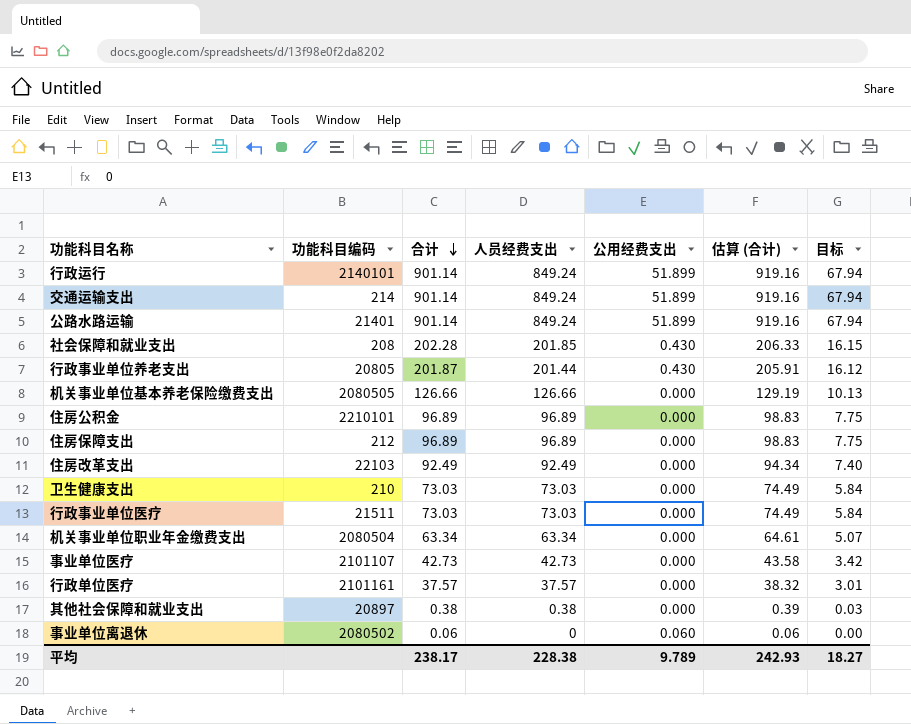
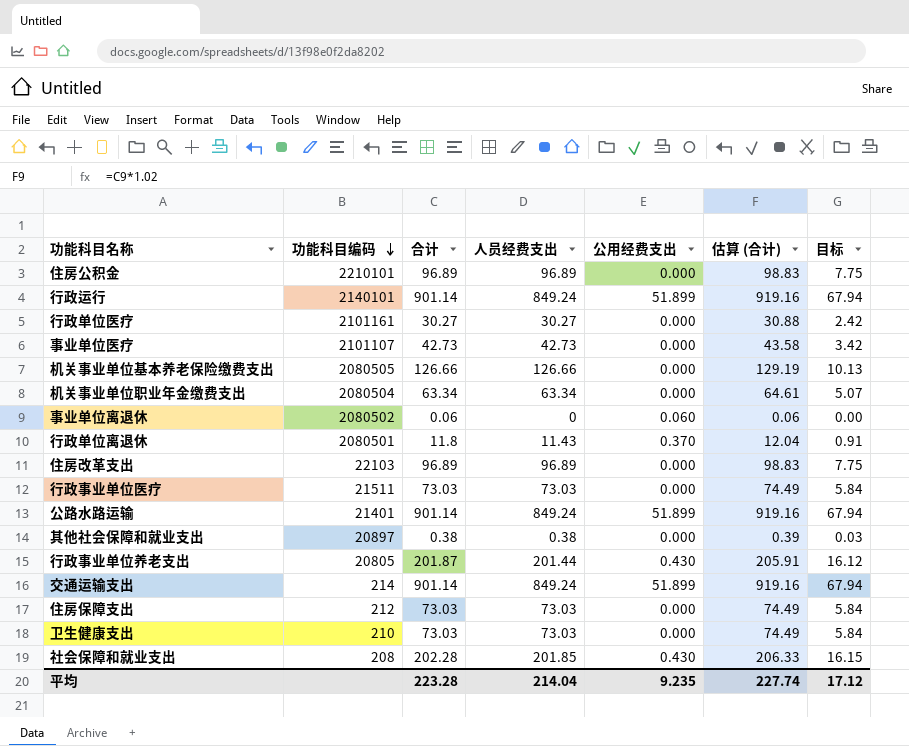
row order: 合计 descending -> 功能科目编码 descending
行政单位医疗 | 合计: 37.57 -> 30.27
行政单位医疗 | 人员经费支出: 37.57 -> 30.27
行政单位医疗 | 估算 (合计): 38.32 -> 30.88
行政单位医疗 | 目标: 3.01 -> 2.42
row 行政单位离退休: none -> 2080501 | 11.8 | 11.43 | 0.370 | 12.04 | 0.91
住房改革支出 | 合计: 92.49 -> 96.89
住房改革支出 | 人员经费支出: 92.49 -> 96.89
住房改革支出 | 估算 (合计): 94.34 -> 98.83
住房改革支出 | 目标: 7.40 -> 7.75
住房保障支出 | 合计: 96.89 -> 73.03
住房保障支出 | 人员经费支出: 96.89 -> 73.03
住房保障支出 | 估算 (合计): 98.83 -> 74.49
住房保障支出 | 目标: 7.75 -> 5.84
平均 | 合计: 238.17 -> 223.28
平均 | 人员经费支出: 228.38 -> 214.04
平均 | 公用经费支出: 9.789 -> 9.235
平均 | 估算 (合计): 242.93 -> 227.74
平均 | 目标: 18.27 -> 17.12

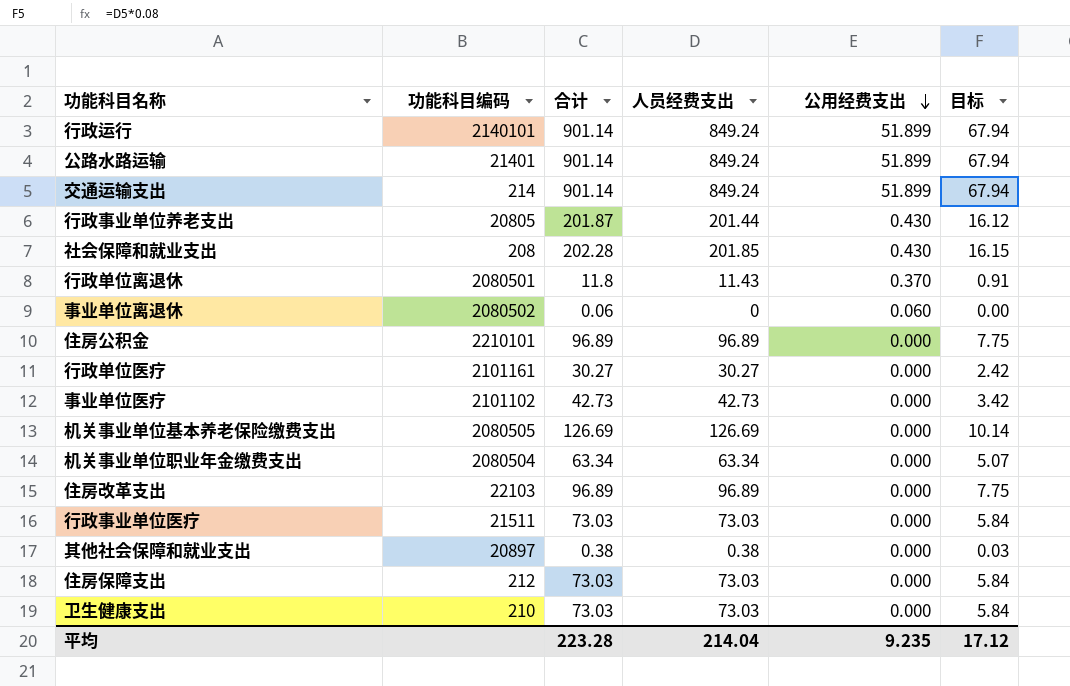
row order: 功能科目编码 descending -> 公用经费支出 descending
column 估算 (合计) | formula: [合计] * 1.02 -> none
事业单位医疗 | 功能科目编码: 2101107 -> 2101102
机关事业单位基本养老保险缴费支出 | 合计: 126.66 -> 126.69
机关事业单位基本养老保险缴费支出 | 人员经费支出: 126.66 -> 126.69
机关事业单位基本养老保险缴费支出 | 目标: 10.13 -> 10.14

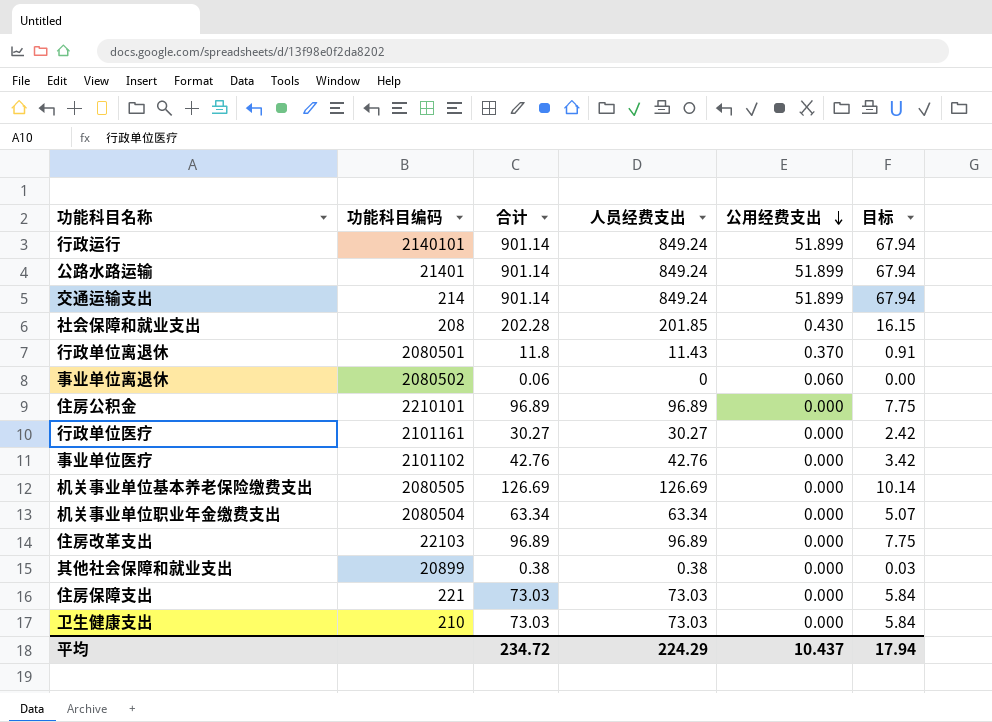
row 行政事业单位养老支出: 20805 | 201.87 | 201.44 | 0.430 | 16.12 -> none
row 行政事业单位医疗: 21511 | 73.03 | 73.03 | 0.000 | 5.84 -> none
事业单位医疗 | 合计: 42.73 -> 42.76
事业单位医疗 | 人员经费支出: 42.73 -> 42.76
其他社会保障和就业支出 | 功能科目编码: 20897 -> 20899
住房保障支出 | 功能科目编码: 212 -> 221
平均 | 合计: 223.28 -> 234.72
平均 | 人员经费支出: 214.04 -> 224.29
平均 | 公用经费支出: 9.235 -> 10.437
平均 | 目标: 17.12 -> 17.94

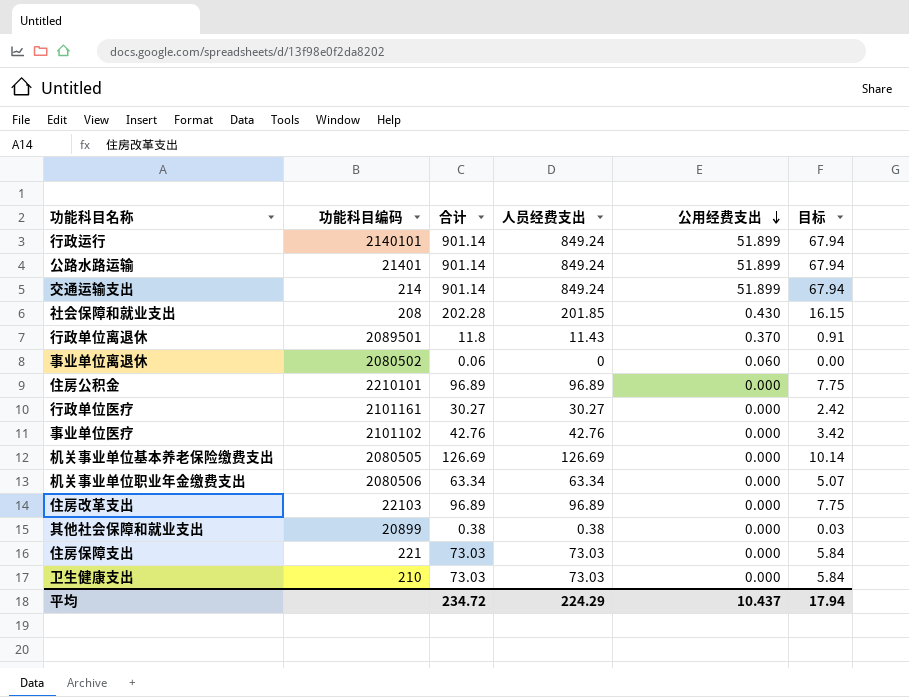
行政单位离退休 | 功能科目编码: 2080501 -> 2089501
机关事业单位职业年金缴费支出 | 功能科目编码: 2080504 -> 2080506

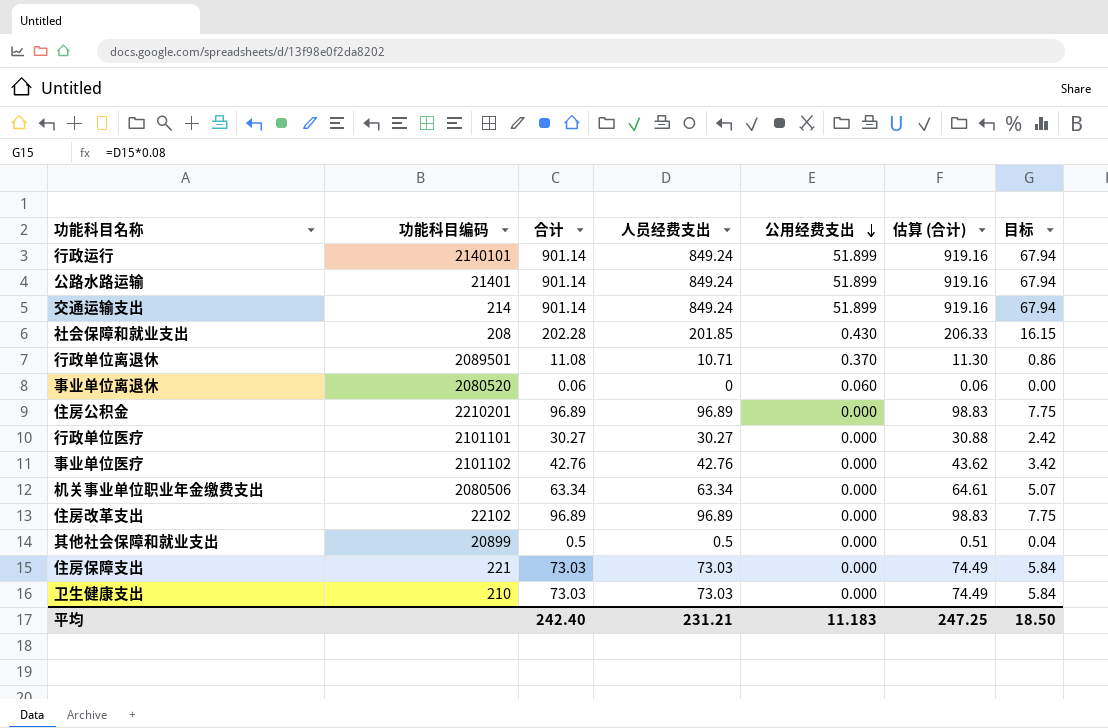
column 估算 (合计) | formula: none -> [合计] * 1.02
row 机关事业单位基本养老保险缴费支出: 2080505 | 126.69 | 126.69 | 0.000 | 10.14 -> none
行政单位离退休 | 合计: 11.8 -> 11.08
行政单位离退休 | 人员经费支出: 11.43 -> 10.71
行政单位离退休 | 目标: 0.91 -> 0.86
事业单位离退休 | 功能科目编码: 2080502 -> 2080520
住房公积金 | 功能科目编码: 2210101 -> 2210201
行政单位医疗 | 功能科目编码: 2101161 -> 2101101
住房改革支出 | 功能科目编码: 22103 -> 22102
其他社会保障和就业支出 | 合计: 0.38 -> 0.5
其他社会保障和就业支出 | 人员经费支出: 0.38 -> 0.5
其他社会保障和就业支出 | 目标: 0.03 -> 0.04
平均 | 合计: 234.72 -> 242.40
平均 | 人员经费支出: 224.29 -> 231.21
平均 | 公用经费支出: 10.437 -> 11.183
平均 | 目标: 17.94 -> 18.50

